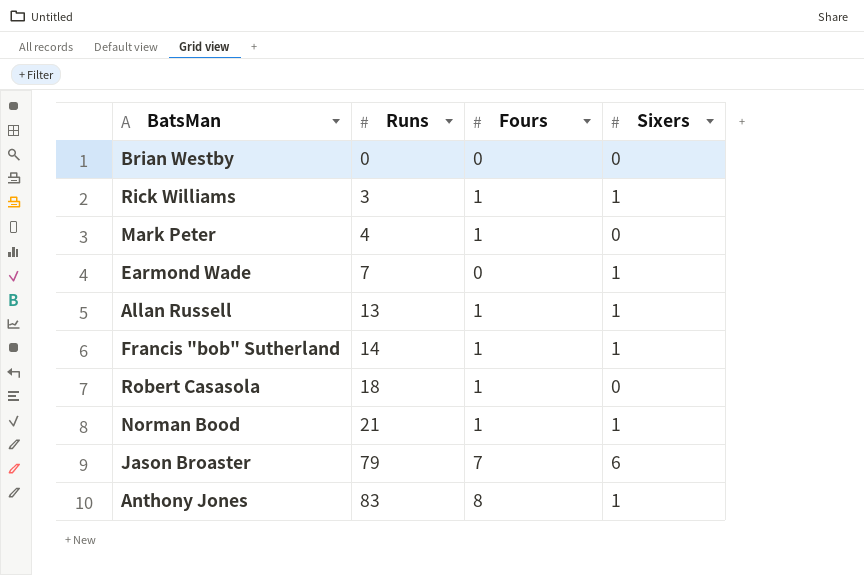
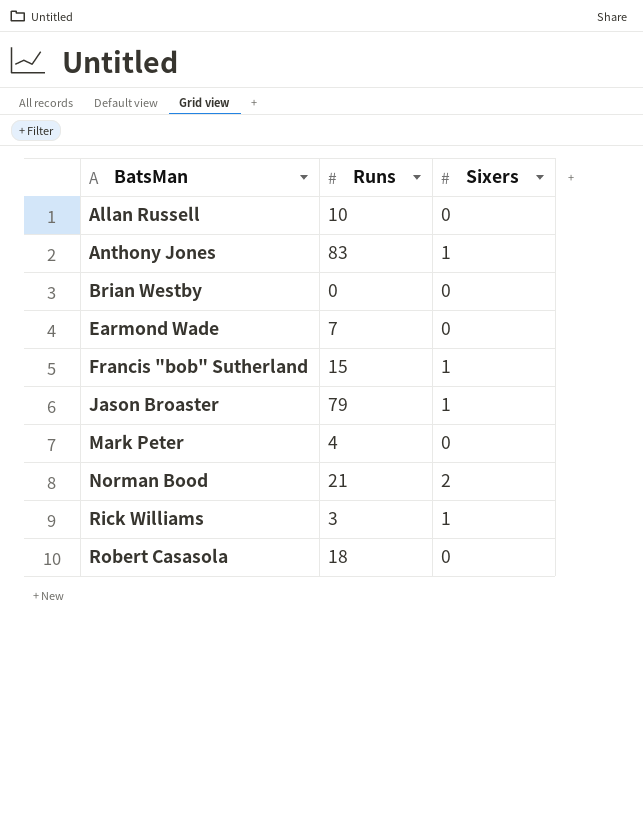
row order: Runs ascending -> BatsMan ascending
column Fours | position: 3 -> none
Allan Russell | Runs: 13 -> 10
Allan Russell | Sixers: 1 -> 0
Earmond Wade | Sixers: 1 -> 0
Francis "bob" Sutherland | Runs: 14 -> 15
Jason Broaster | Sixers: 6 -> 1
Norman Bood | Sixers: 1 -> 2

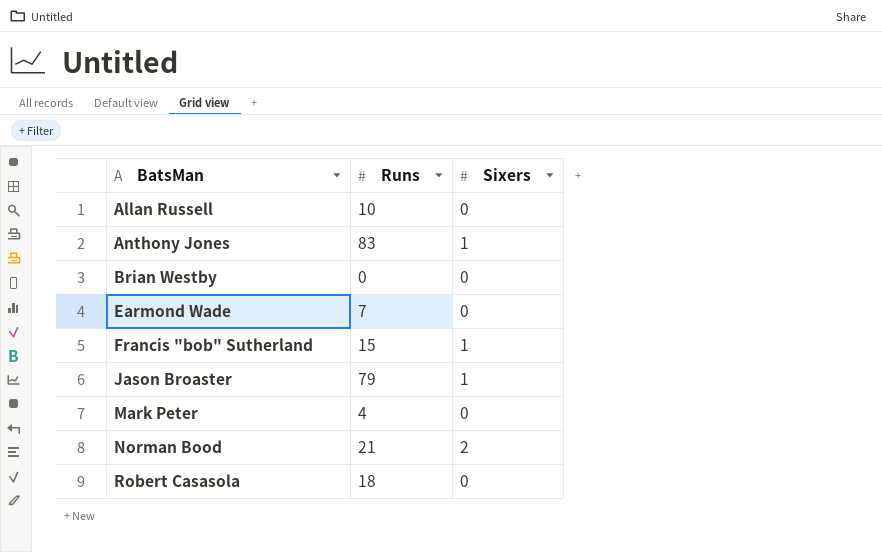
row Rick Williams: 3 | 1 -> none

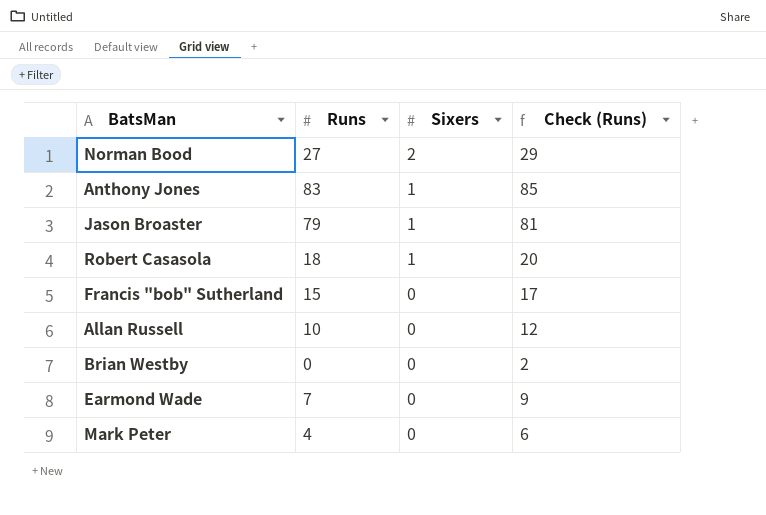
row order: BatsMan ascending -> Sixers descending
column Check (Runs) | formula: none -> [Runs] + 2
Norman Bood | Runs: 21 -> 27
Robert Casasola | Sixers: 0 -> 1
Francis "bob" Sutherland | Sixers: 1 -> 0

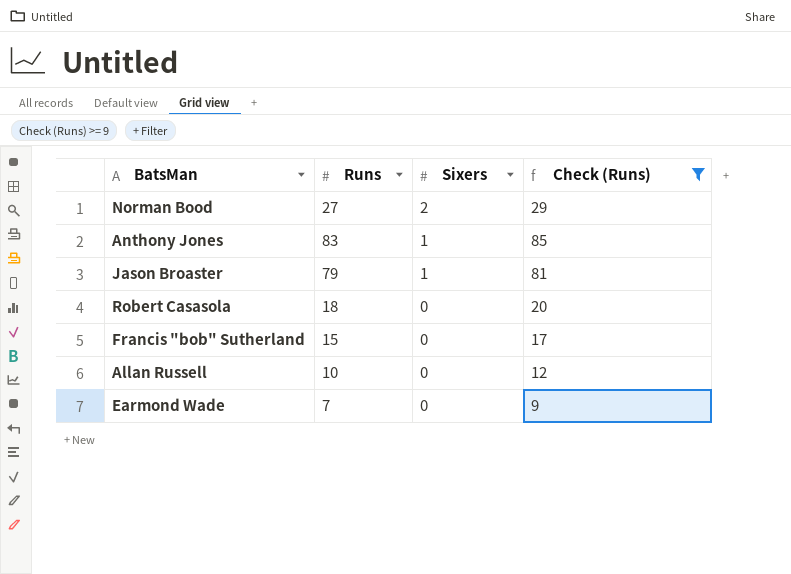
filter: none -> Check (Runs) >= 9
Robert Casasola | Sixers: 1 -> 0

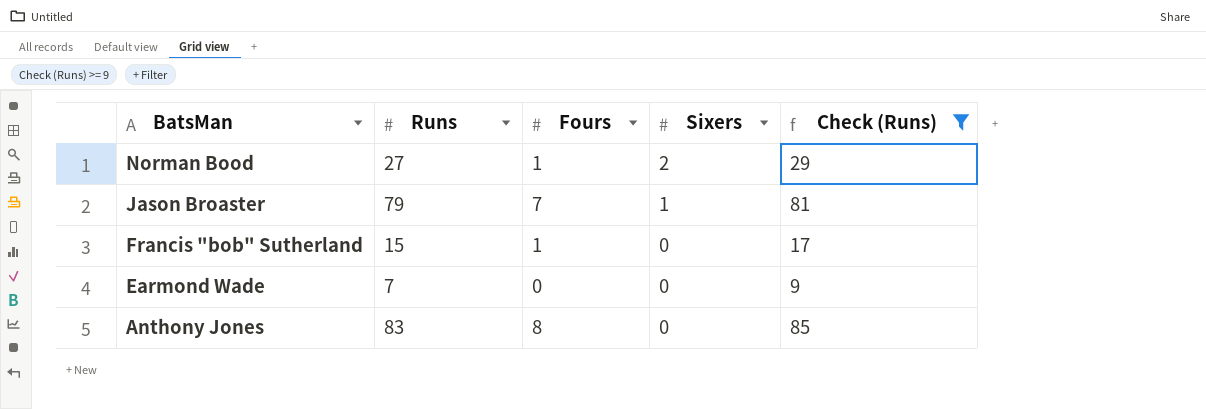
row order: Sixers descending -> BatsMan descending
column Fours | position: none -> 3
row Robert Casasola: 18 | 0 | 20 -> none
row Allan Russell: 10 | 0 | 12 -> none
Anthony Jones | Sixers: 1 -> 0

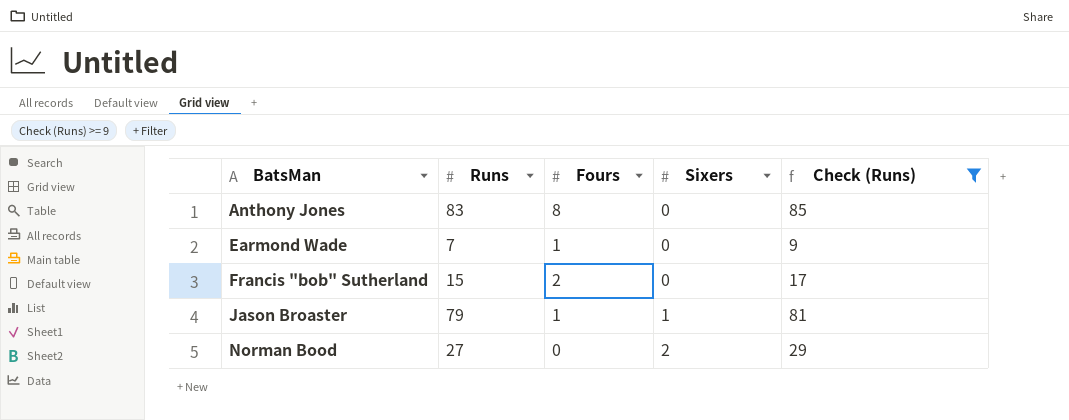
row order: BatsMan descending -> BatsMan ascending
Earmond Wade | Fours: 0 -> 1
Francis "bob" Sutherland | Fours: 1 -> 2
Jason Broaster | Fours: 7 -> 1
Norman Bood | Fours: 1 -> 0

